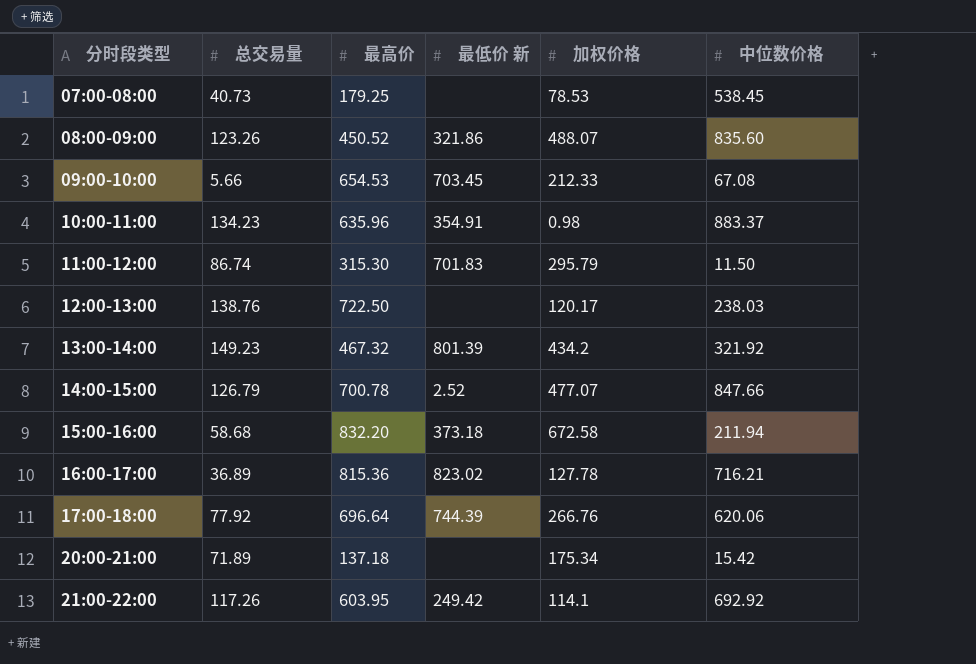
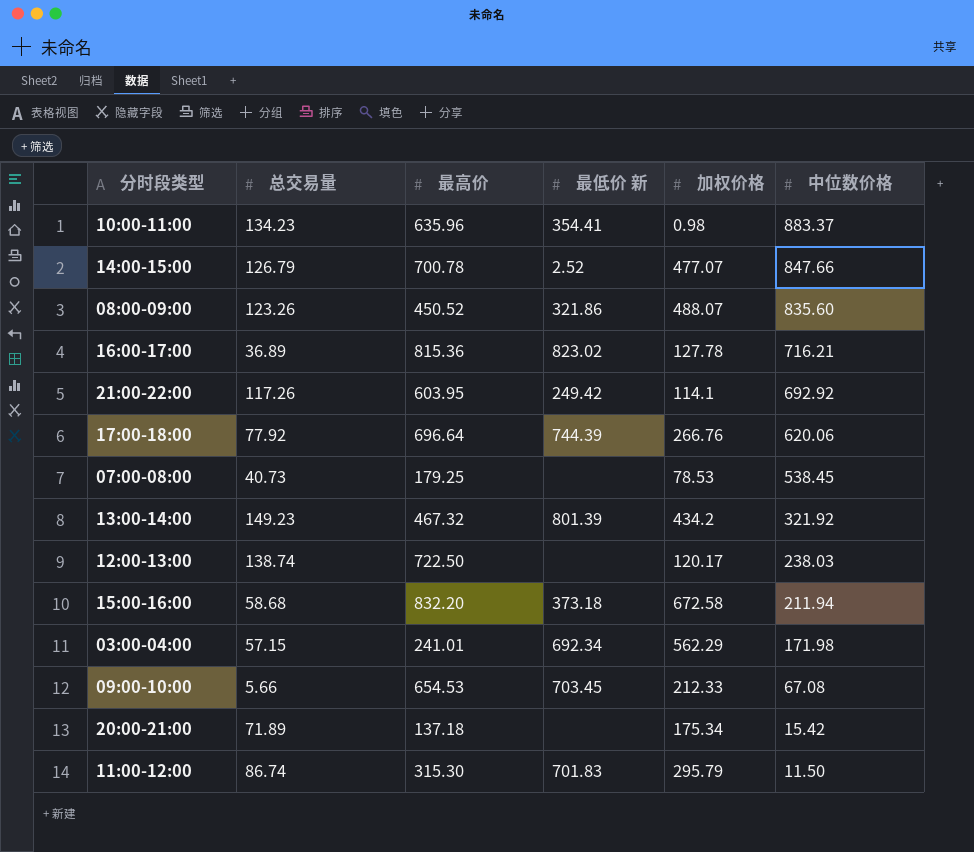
row order: 分时段类型 ascending -> 中位数价格 descending
10:00-11:00 | 最低价 新: 354.91 -> 354.41
12:00-13:00 | 总交易量: 138.76 -> 138.74
row 03:00-04:00: none -> 57.15 | 241.01 | 692.34 | 562.29 | 171.98

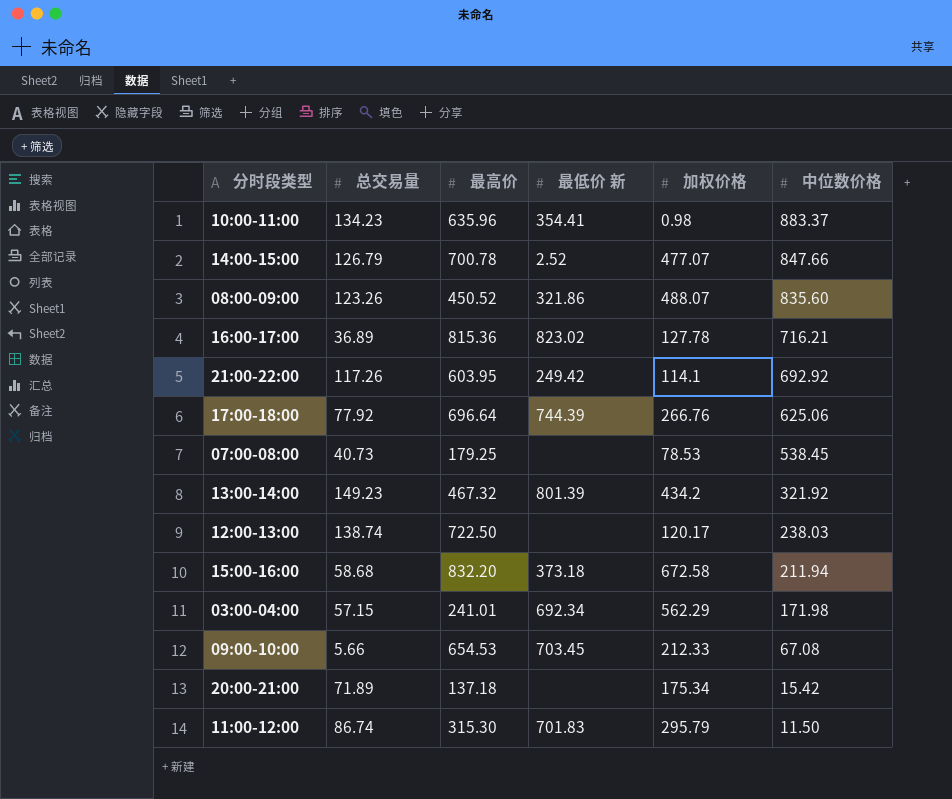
17:00-18:00 | 中位数价格: 620.06 -> 625.06

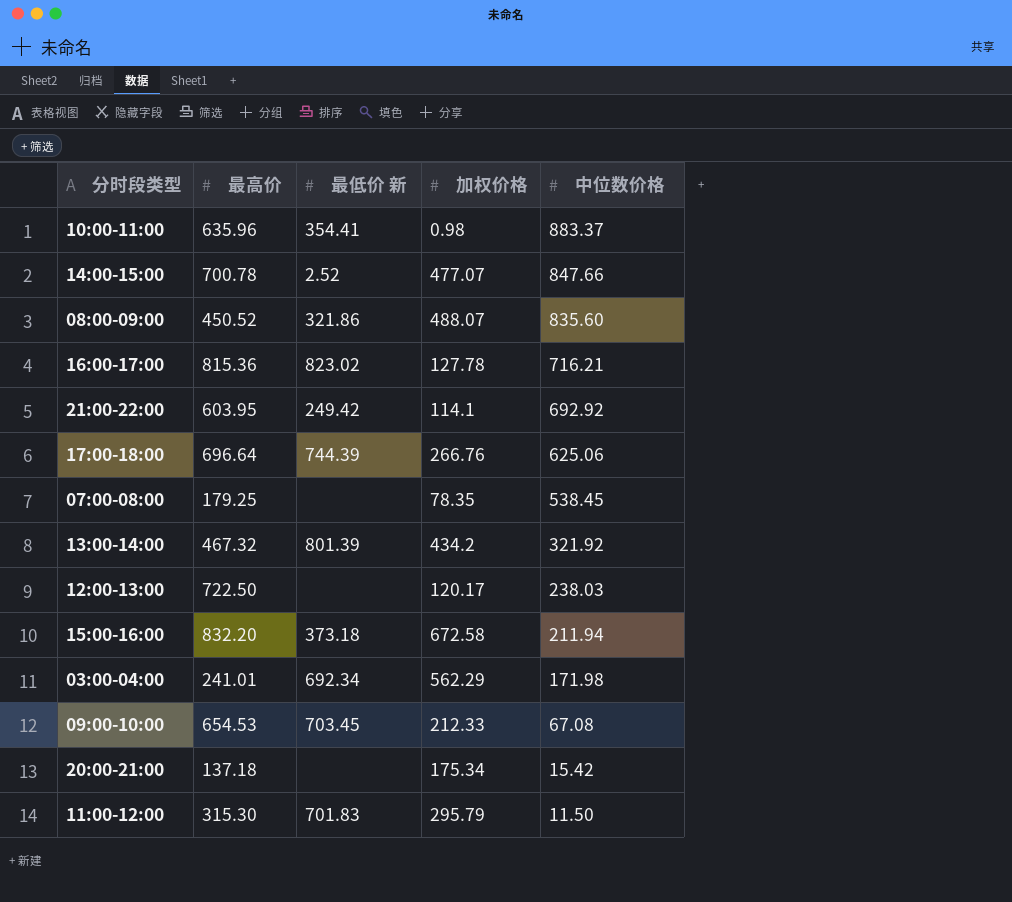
column 总交易量 | position: 2 -> none
07:00-08:00 | 加权价格: 78.53 -> 78.35

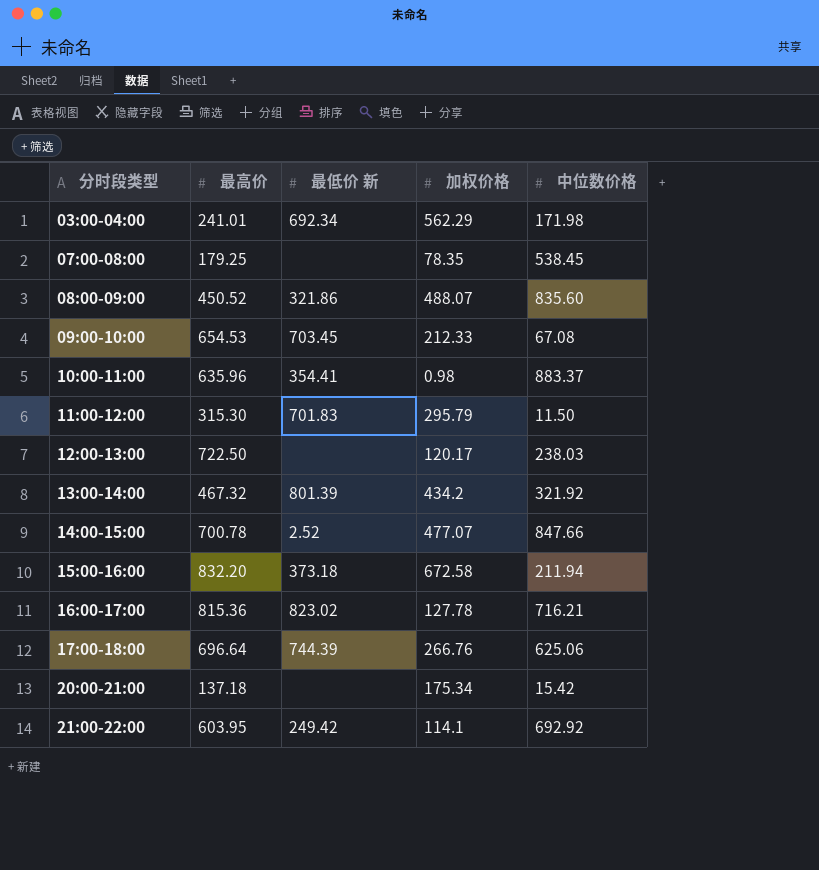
row order: 中位数价格 descending -> 分时段类型 ascending

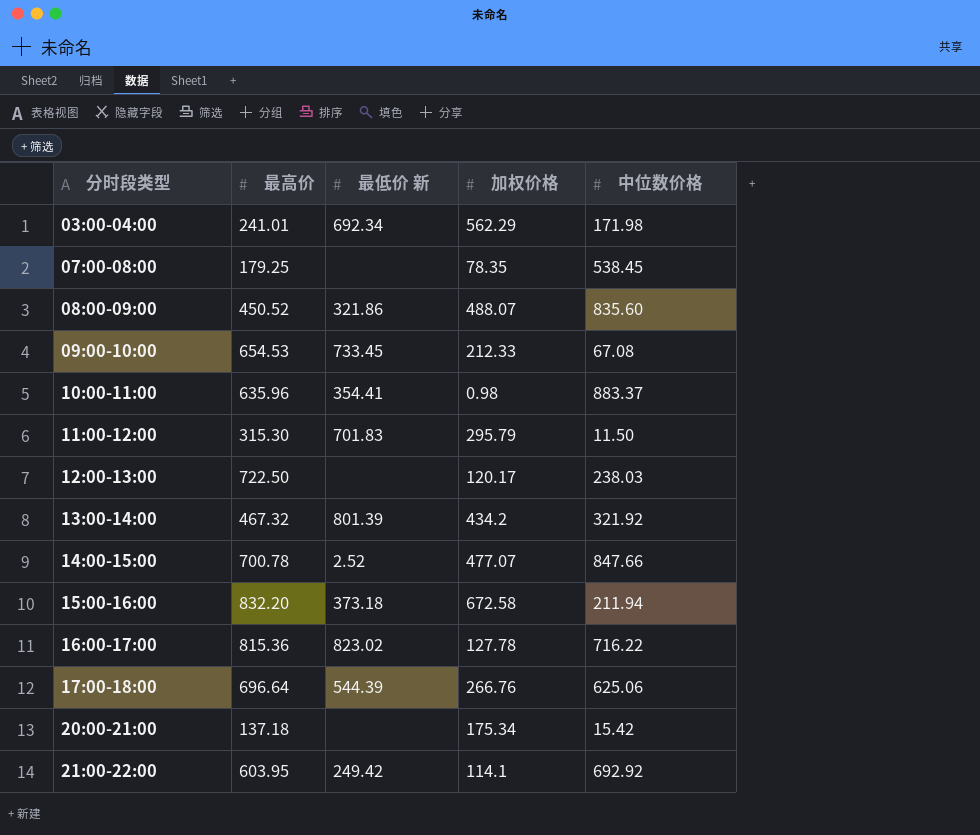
09:00-10:00 | 最低价 新: 703.45 -> 733.45
16:00-17:00 | 中位数价格: 716.21 -> 716.22
17:00-18:00 | 最低价 新: 744.39 -> 544.39

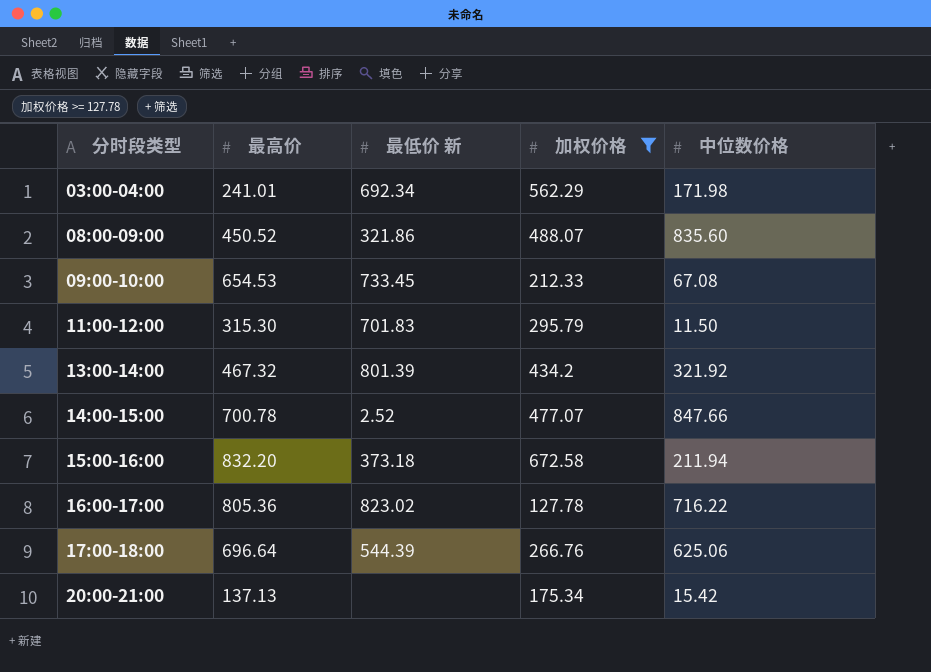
filter: none -> 加权价格 >= 127.78
16:00-17:00 | 最高价: 815.36 -> 805.36
20:00-21:00 | 最高价: 137.18 -> 137.13

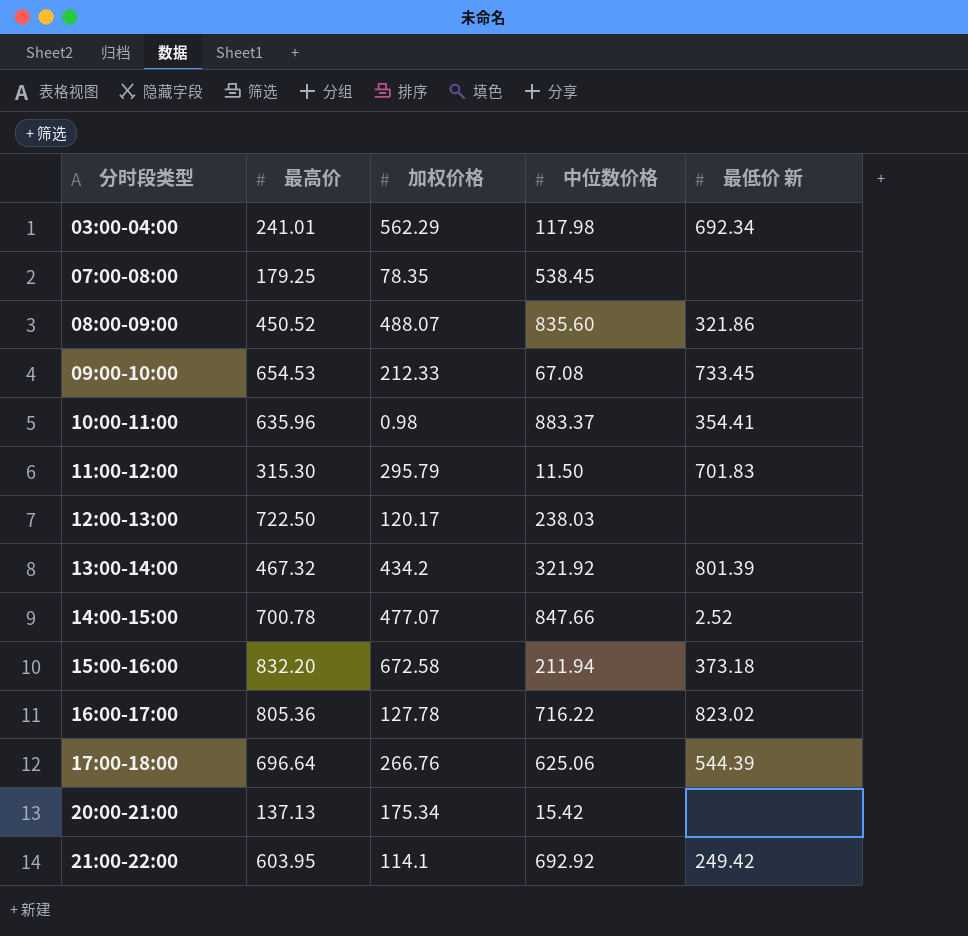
filter: 加权价格 >= 127.78 -> none
column 最低价 新 | position: 3 -> 5
03:00-04:00 | 中位数价格: 171.98 -> 117.98

